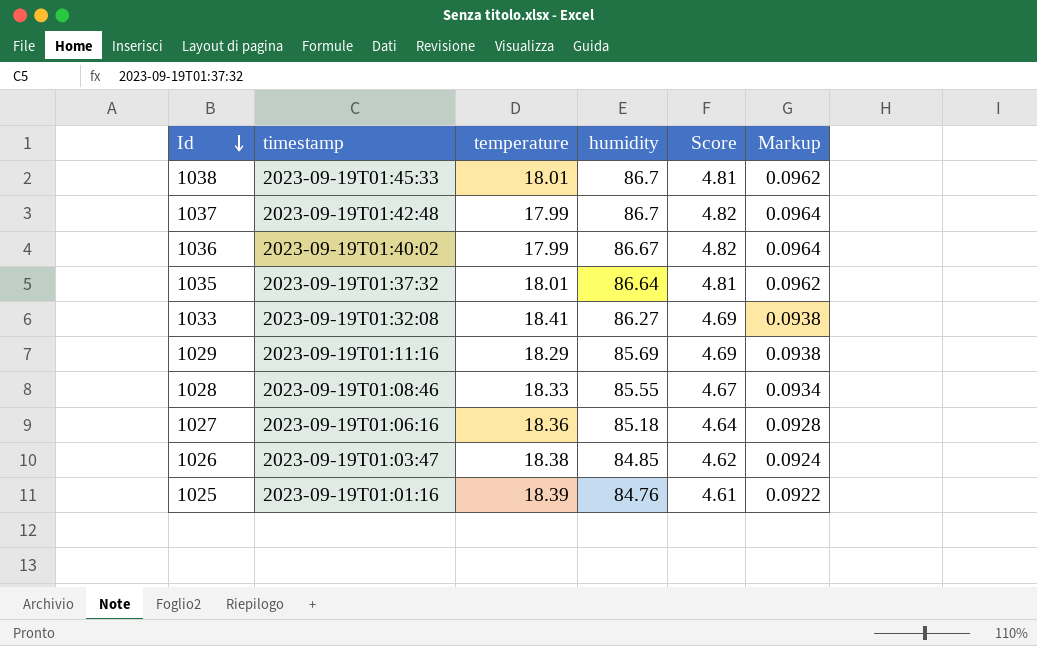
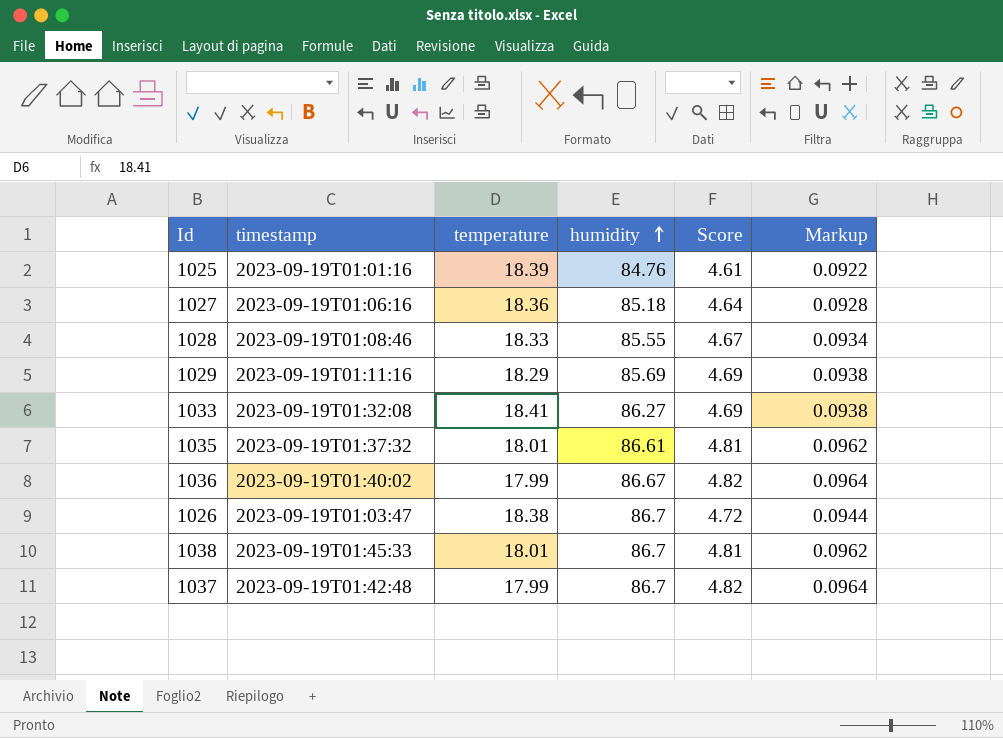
row order: Id descending -> humidity ascending
1035 | humidity: 86.64 -> 86.61
1026 | humidity: 84.85 -> 86.7
1026 | Score: 4.62 -> 4.72
1026 | Markup: 0.0924 -> 0.0944

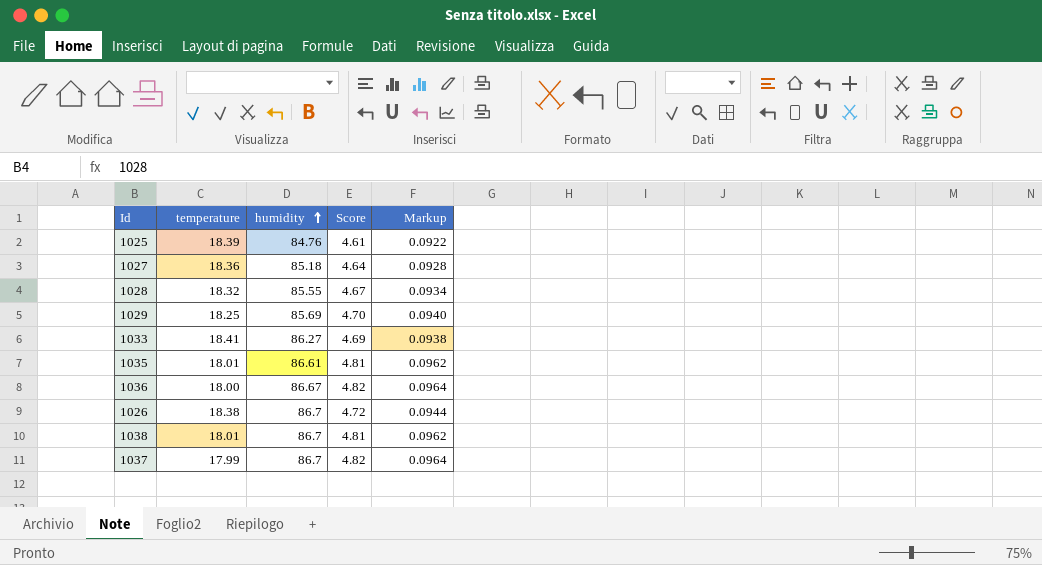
column timestamp | position: 2 -> none
1028 | temperature: 18.33 -> 18.32
1029 | temperature: 18.29 -> 18.25
1029 | Score: 4.69 -> 4.70
1029 | Markup: 0.0938 -> 0.0940
1036 | temperature: 17.99 -> 18.00

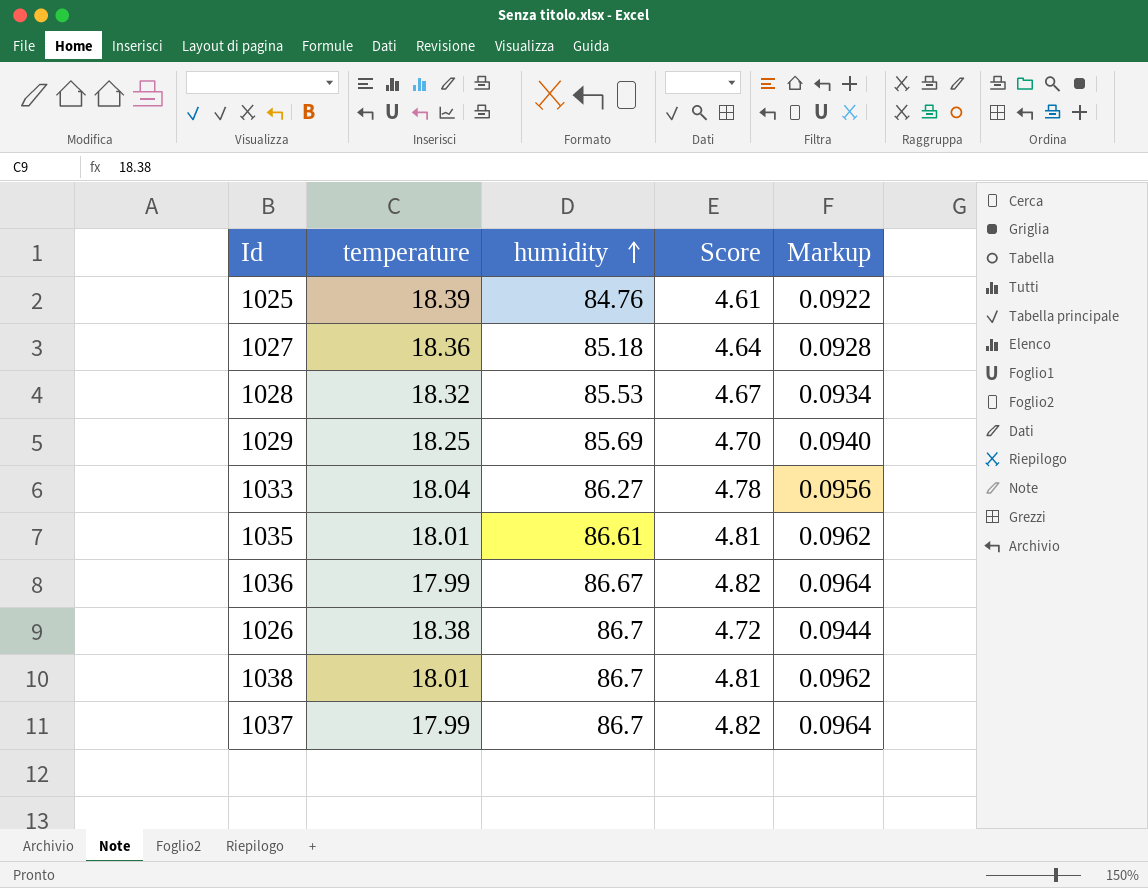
1028 | humidity: 85.55 -> 85.53
1033 | temperature: 18.41 -> 18.04
1033 | Score: 4.69 -> 4.78
1033 | Markup: 0.0938 -> 0.0956
1036 | temperature: 18.00 -> 17.99

